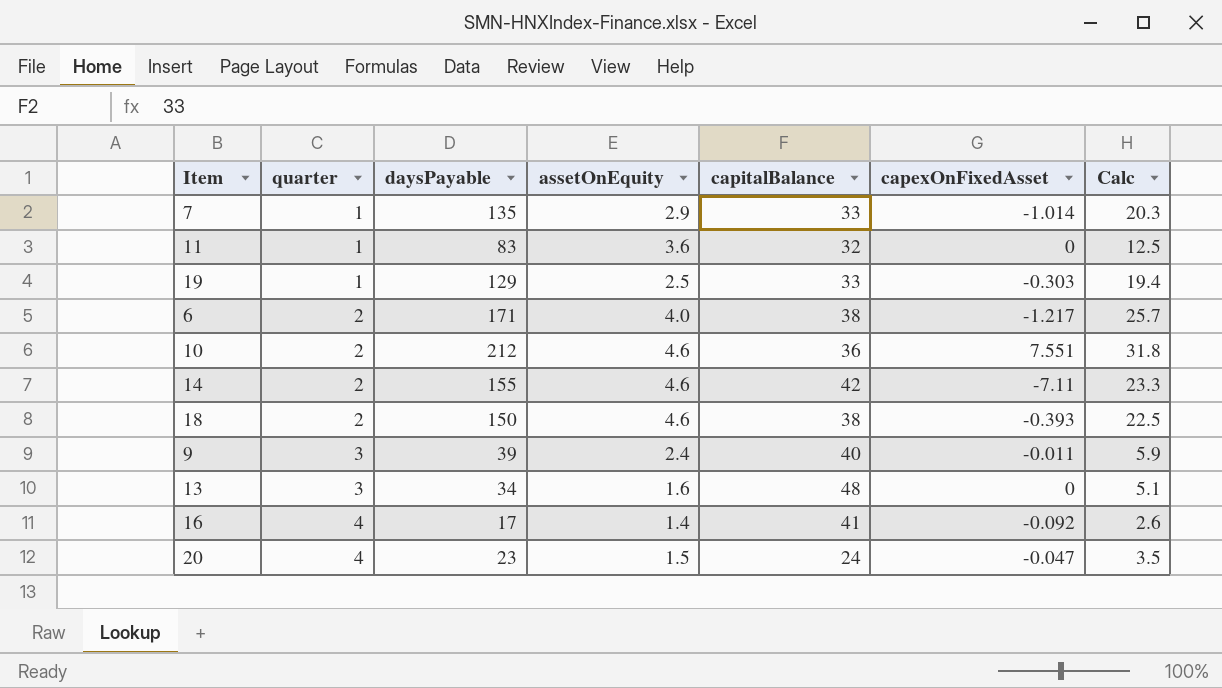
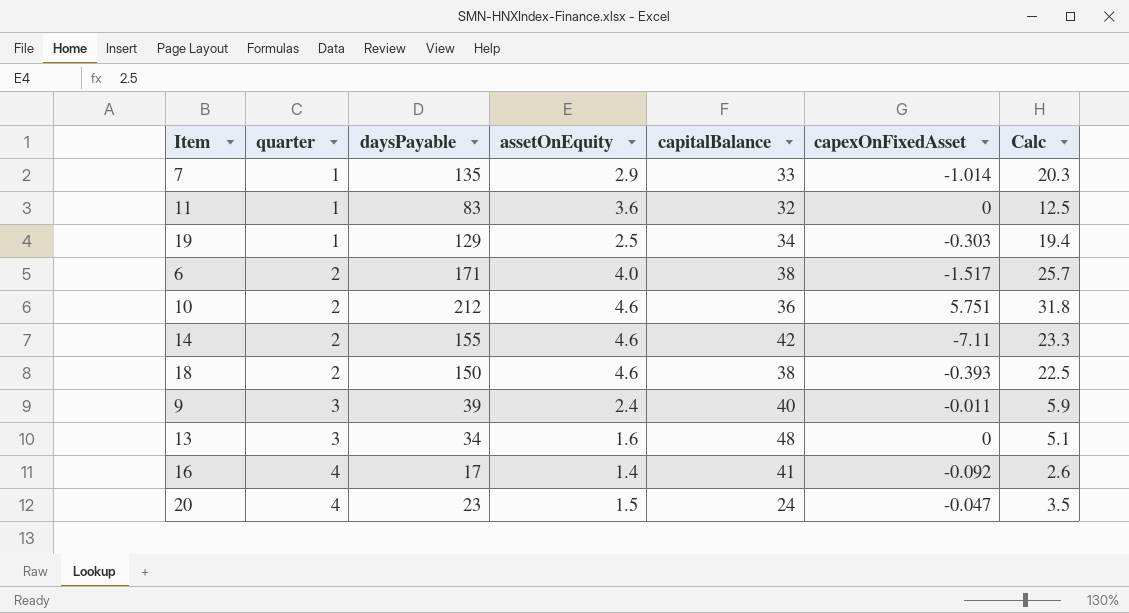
19 | capitalBalance: 33 -> 34
6 | capexOnFixedAsset: -1.217 -> -1.517
10 | capexOnFixedAsset: 7.551 -> 5.751

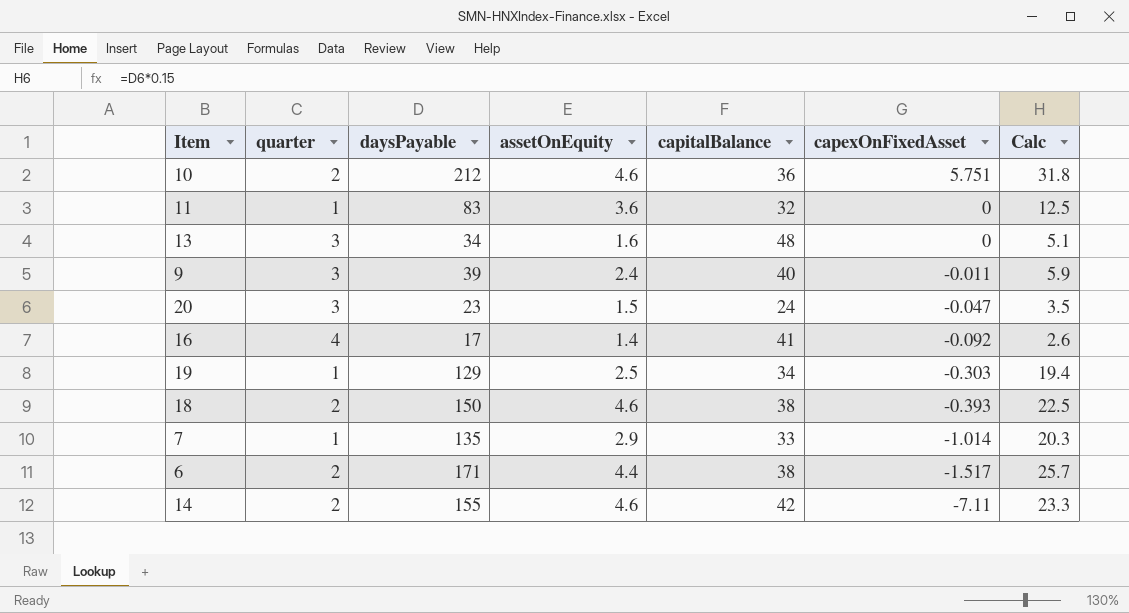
row order: quarter ascending -> capexOnFixedAsset descending
20 | quarter: 4 -> 3
6 | assetOnEquity: 4.0 -> 4.4

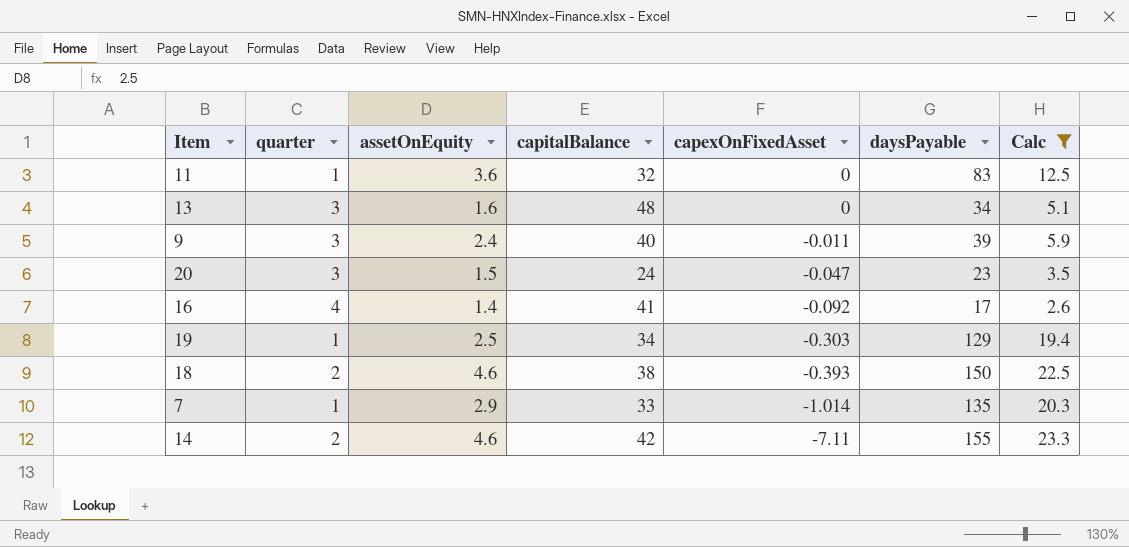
filter: none -> Calc <= 23.3
column daysPayable | position: 3 -> 6

